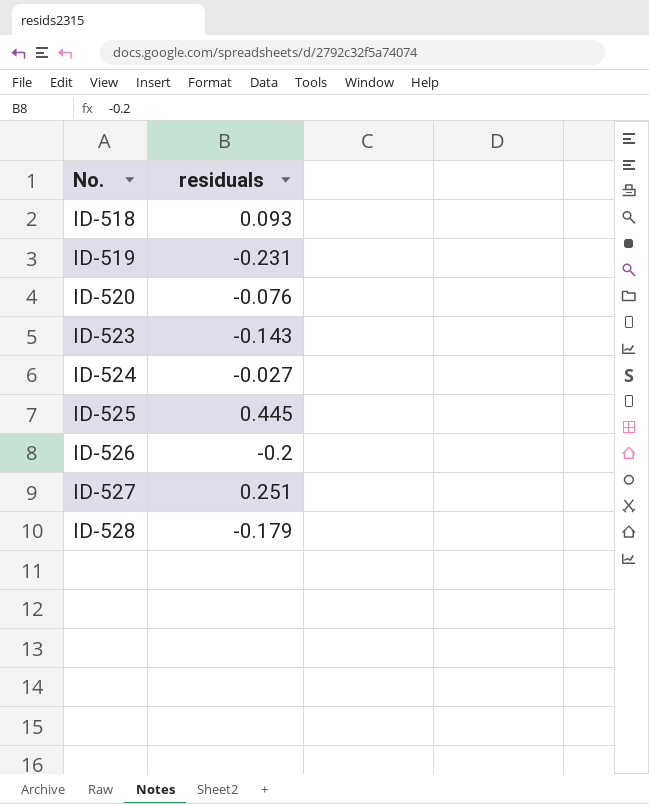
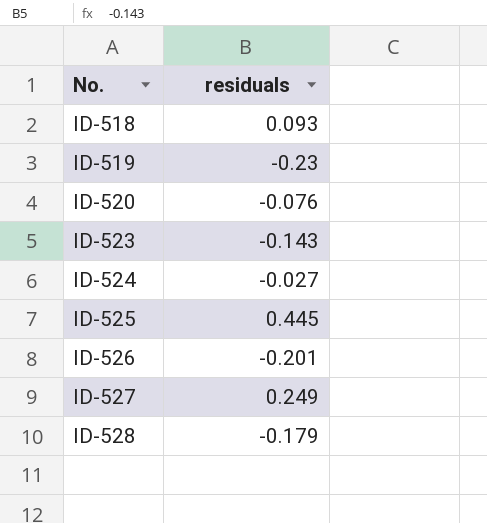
ID-519 | residuals: -0.231 -> -0.23
ID-526 | residuals: -0.2 -> -0.201
ID-527 | residuals: 0.251 -> 0.249

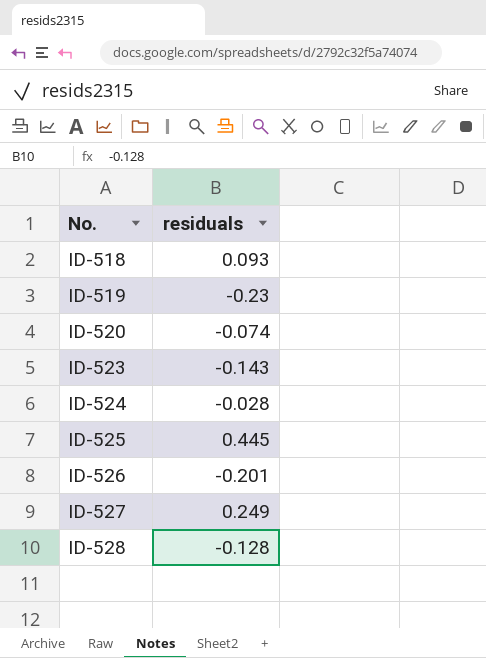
ID-520 | residuals: -0.076 -> -0.074
ID-524 | residuals: -0.027 -> -0.028
ID-528 | residuals: -0.179 -> -0.128

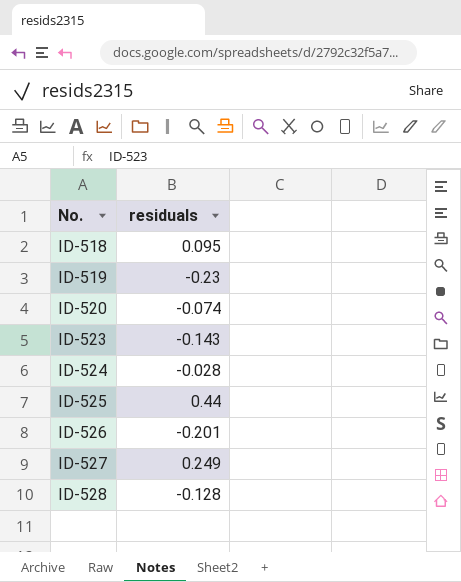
ID-518 | residuals: 0.093 -> 0.095
ID-525 | residuals: 0.445 -> 0.44

